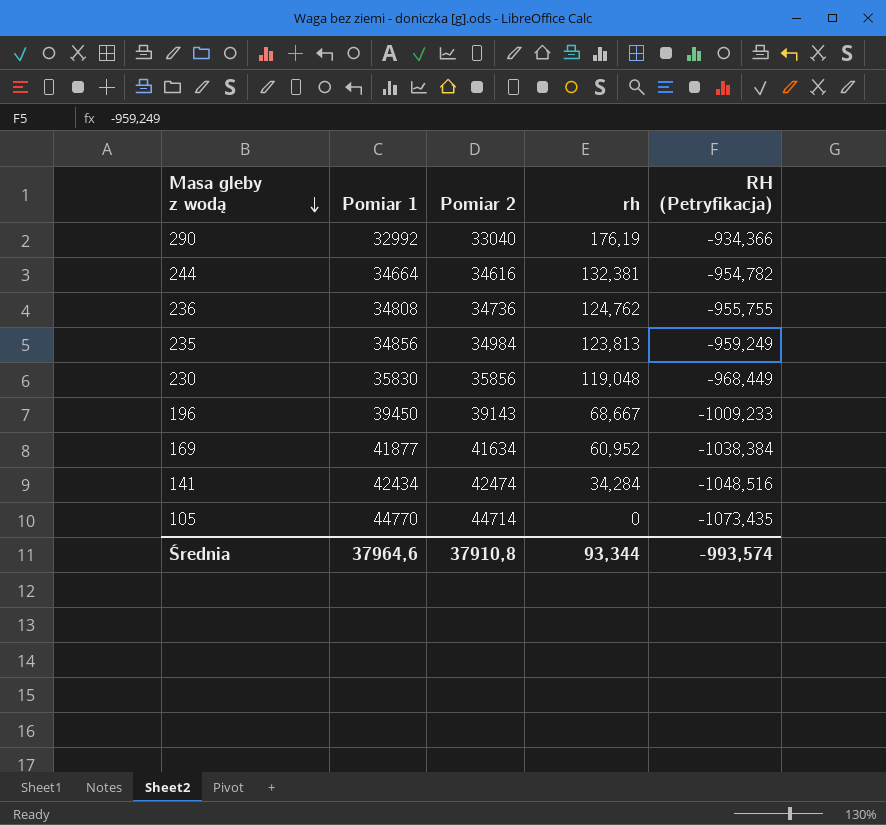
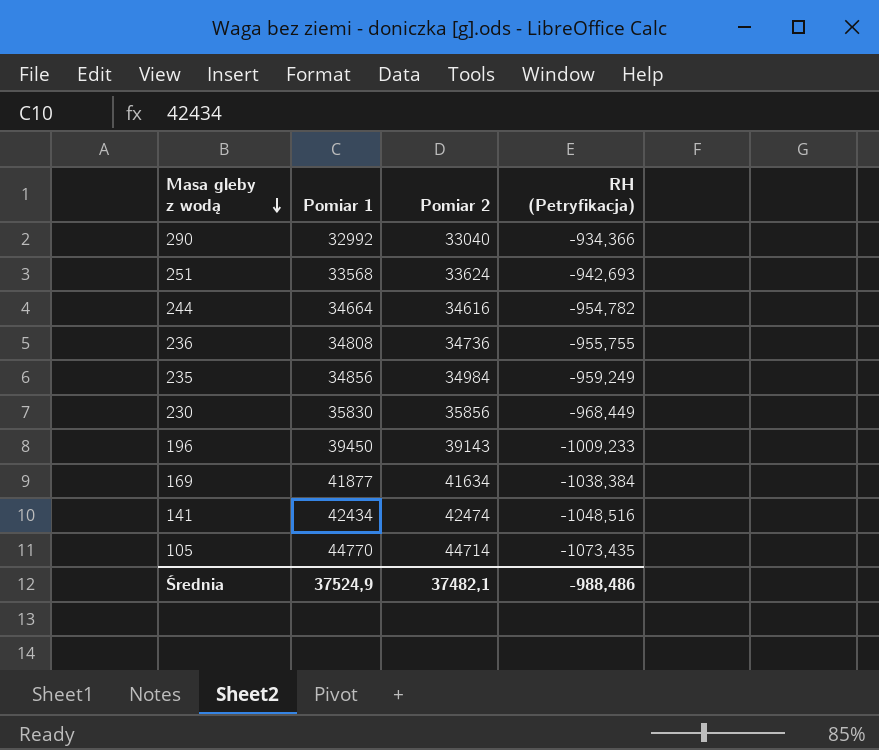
column rh | position: 4 -> none
row 251: none -> 33568 | 33624 | -942,693
Średnia | Pomiar 1: 37964,6 -> 37524,9
Średnia | Pomiar 2: 37910,8 -> 37482,1
Średnia | RH (Petryfikacja): -993,574 -> -988,486

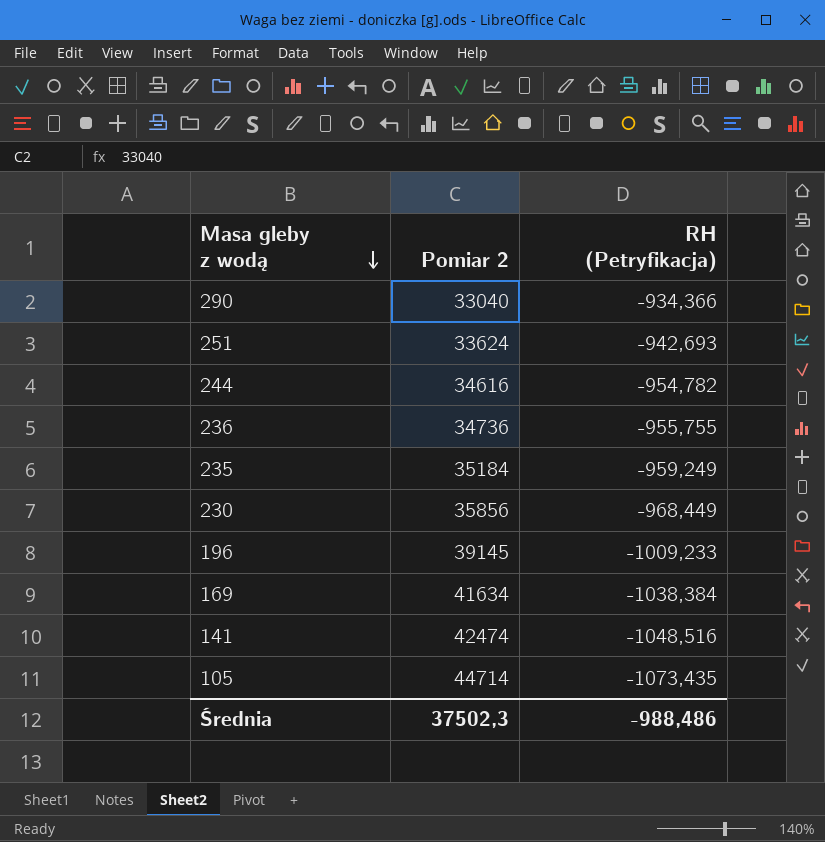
column Pomiar 1 | position: 2 -> none
235 | Pomiar 2: 34984 -> 35184
196 | Pomiar 2: 39143 -> 39145
Średnia | Pomiar 2: 37482,1 -> 37502,3

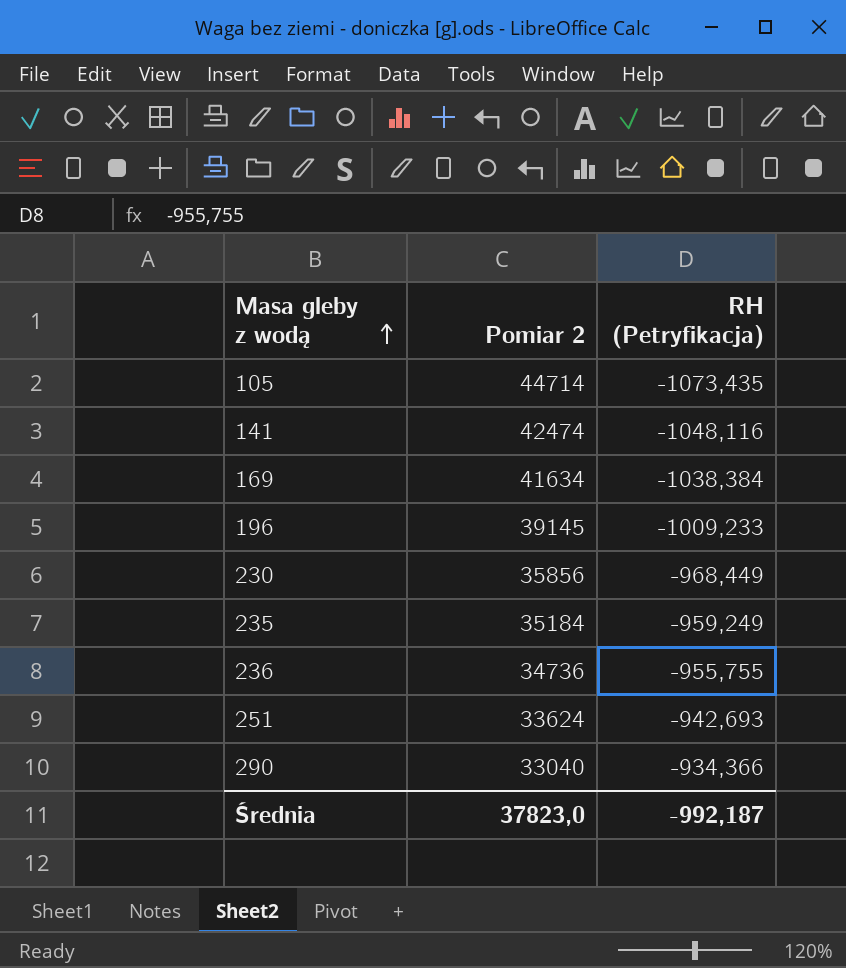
row order: Masa gleby z wodą descending -> Masa gleby z wodą ascending
row 244: 34616 | -954,782 -> none
141 | RH (Petryfikacja): -1048,516 -> -1048,116
Średnia | Pomiar 2: 37502,3 -> 37823,0
Średnia | RH (Petryfikacja): -988,486 -> -992,187

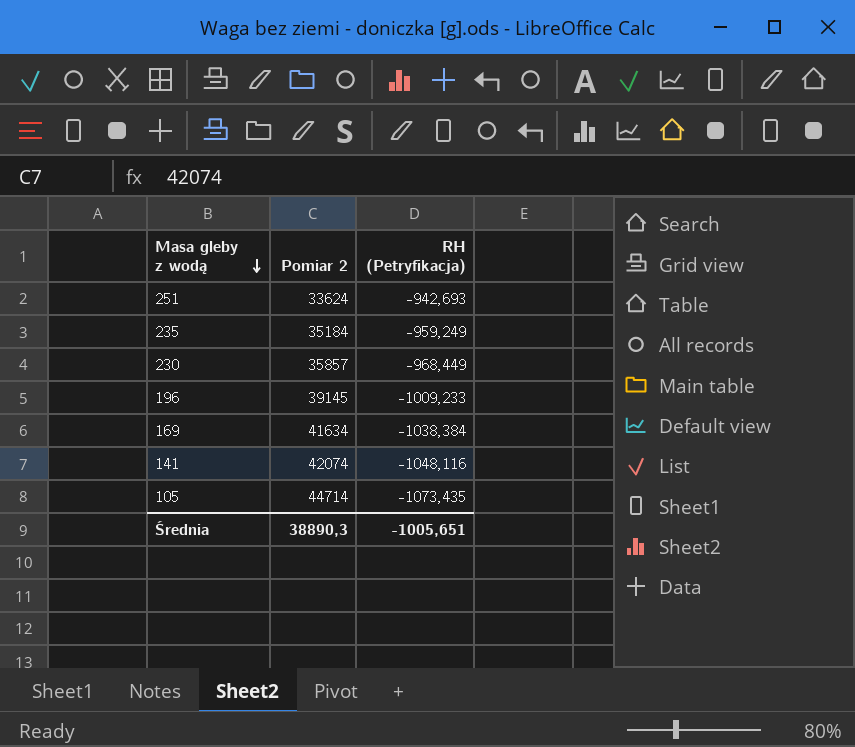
row order: Masa gleby z wodą ascending -> Masa gleby z wodą descending
row 236: 34736 | -955,755 -> none
row 290: 33040 | -934,366 -> none
230 | Pomiar 2: 35856 -> 35857
141 | Pomiar 2: 42474 -> 42074
Średnia | Pomiar 2: 37823,0 -> 38890,3
Średnia | RH (Petryfikacja): -992,187 -> -1005,651

